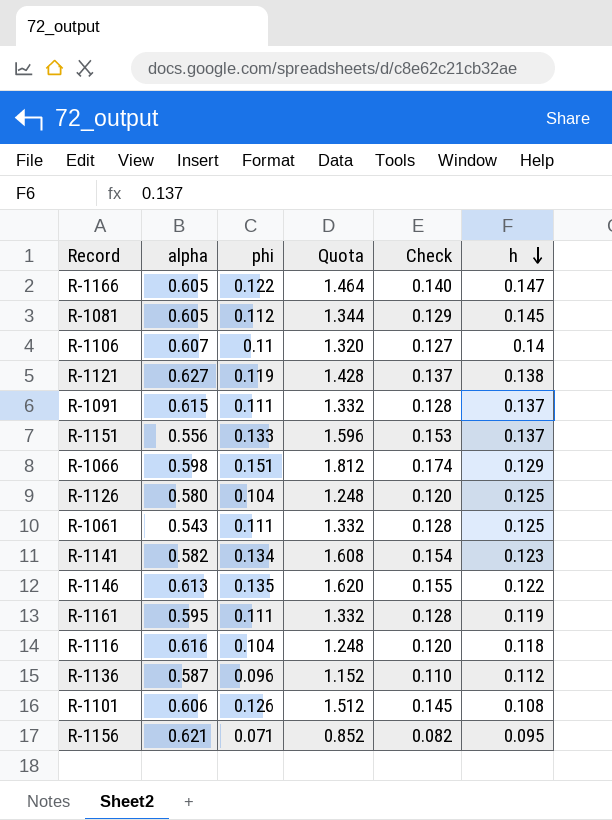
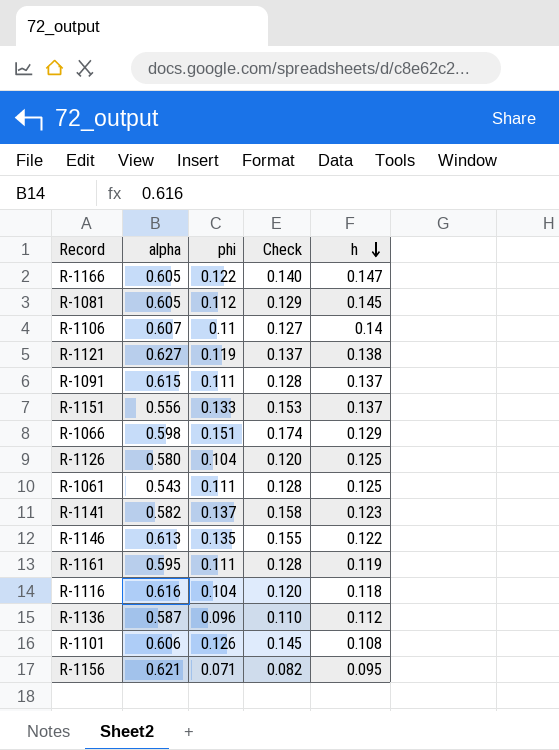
column Quota | formula: [phi] * 12 -> none
R-1141 | phi: 0.134 -> 0.137
R-1141 | Check: 0.154 -> 0.158

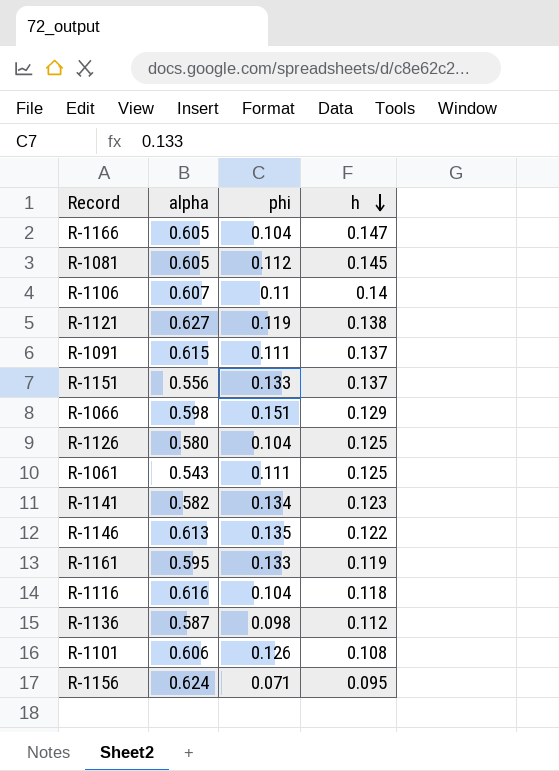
column Check | formula: [phi] * 1.15 -> none
R-1166 | phi: 0.122 -> 0.104
R-1141 | phi: 0.137 -> 0.134
R-1161 | phi: 0.111 -> 0.133
R-1136 | phi: 0.096 -> 0.098
R-1156 | alpha: 0.621 -> 0.624

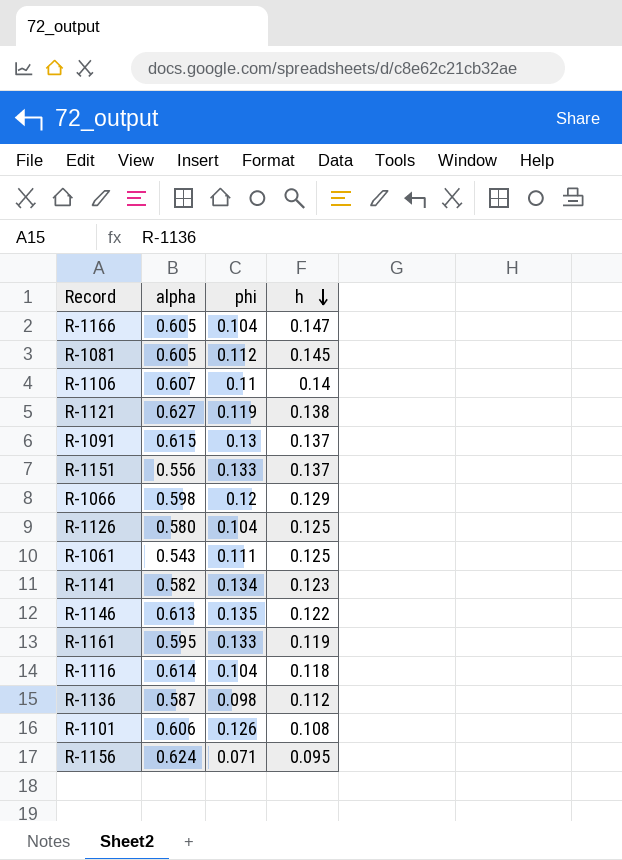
R-1091 | phi: 0.111 -> 0.13
R-1066 | phi: 0.151 -> 0.12
R-1116 | alpha: 0.616 -> 0.614

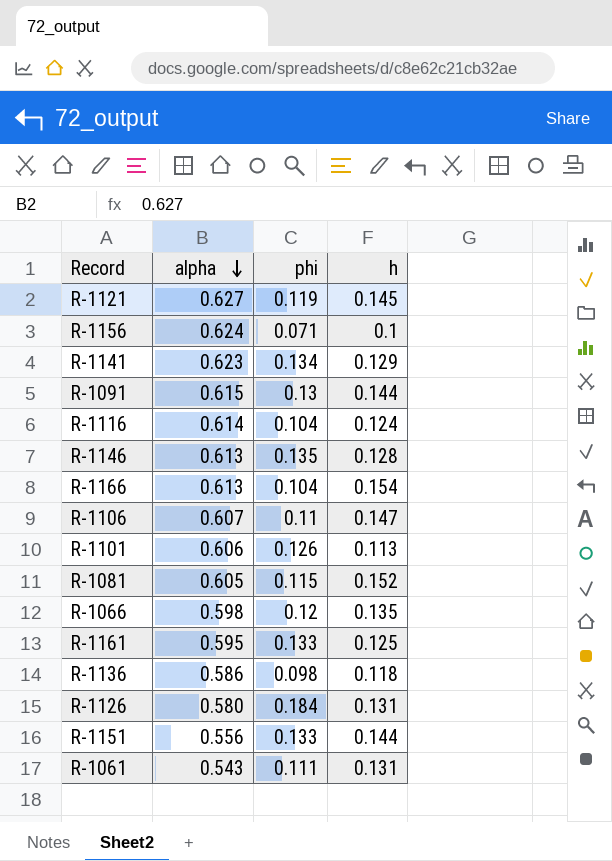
row order: h descending -> alpha descending
R-1121 | h: 0.138 -> 0.145
R-1156 | h: 0.095 -> 0.1
R-1141 | alpha: 0.582 -> 0.623
R-1141 | h: 0.123 -> 0.129
R-1091 | h: 0.137 -> 0.144
R-1116 | h: 0.118 -> 0.124
R-1146 | h: 0.122 -> 0.128
R-1166 | alpha: 0.605 -> 0.613
R-1166 | h: 0.147 -> 0.154
R-1106 | h: 0.14 -> 0.147
R-1101 | h: 0.108 -> 0.113
R-1081 | phi: 0.112 -> 0.115
R-1081 | h: 0.145 -> 0.152
R-1066 | h: 0.129 -> 0.135
R-1161 | h: 0.119 -> 0.125
R-1136 | alpha: 0.587 -> 0.586
R-1136 | h: 0.112 -> 0.118
R-1126 | phi: 0.104 -> 0.184
R-1126 | h: 0.125 -> 0.131
R-1151 | h: 0.137 -> 0.144
R-1061 | h: 0.125 -> 0.131

